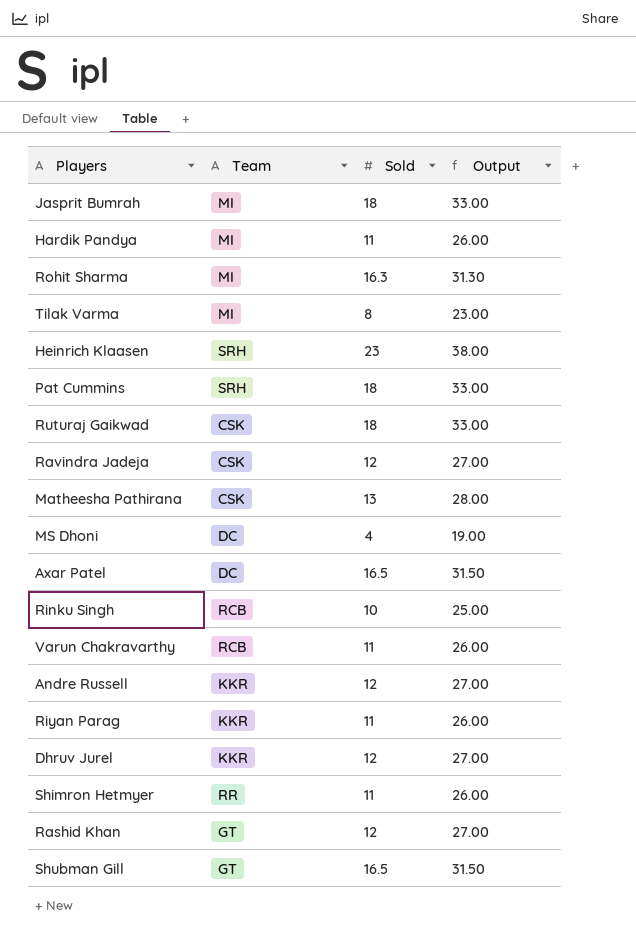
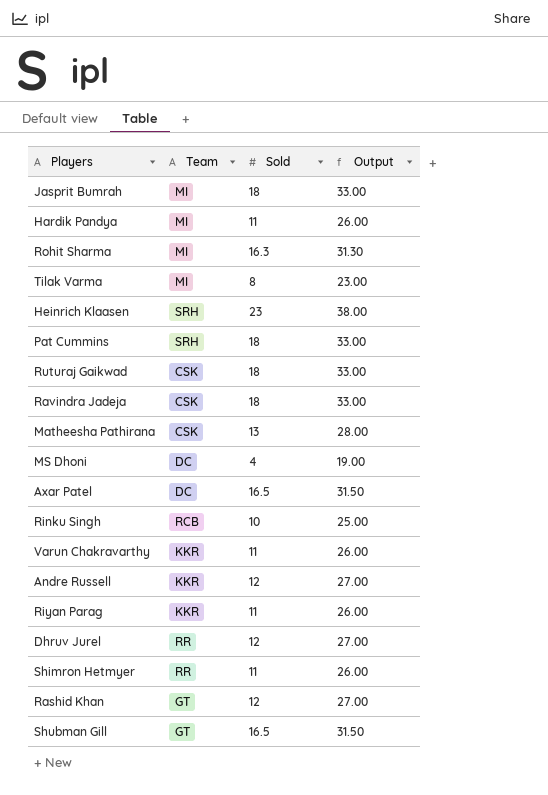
Ravindra Jadeja | Sold: 12 -> 18
Ravindra Jadeja | Output: 27.00 -> 33.00
Varun Chakravarthy | Team: RCB -> KKR
Dhruv Jurel | Team: KKR -> RR

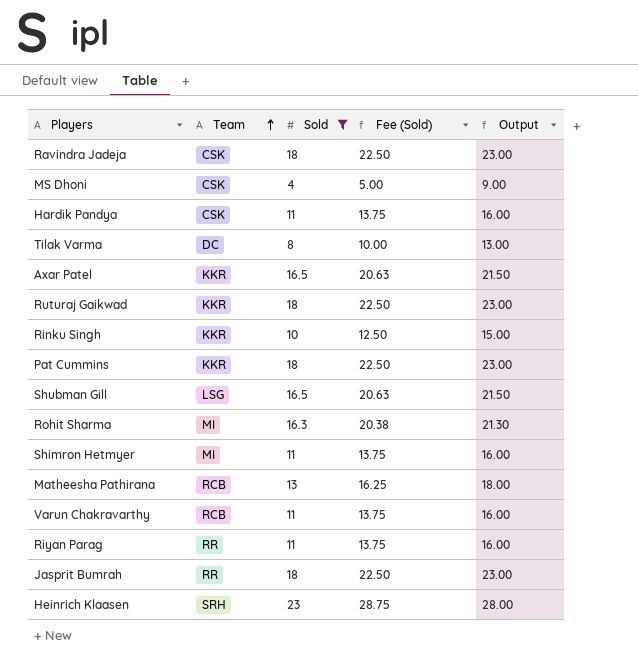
filter: none -> Sold != 12
row order: none -> Team ascending
column Fee (Sold) | formula: none -> [Sold] * 1.25
column Output | formula: [Sold] + 15 -> [Sold] + 5
MS Dhoni | Team: DC -> CSK
Hardik Pandya | Team: MI -> CSK
Tilak Varma | Team: MI -> DC
Axar Patel | Team: DC -> KKR
Ruturaj Gaikwad | Team: CSK -> KKR
Rinku Singh | Team: RCB -> KKR
Pat Cummins | Team: SRH -> KKR
Shubman Gill | Team: GT -> LSG
Shimron Hetmyer | Team: RR -> MI
Matheesha Pathirana | Team: CSK -> RCB
Varun Chakravarthy | Team: KKR -> RCB
Riyan Parag | Team: KKR -> RR
Jasprit Bumrah | Team: MI -> RR

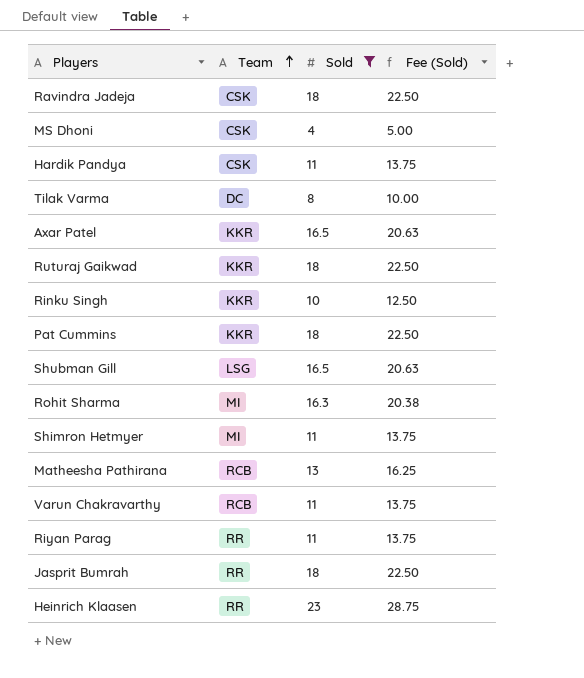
column Output | formula: [Sold] + 5 -> none
Heinrich Klaasen | Team: SRH -> RR

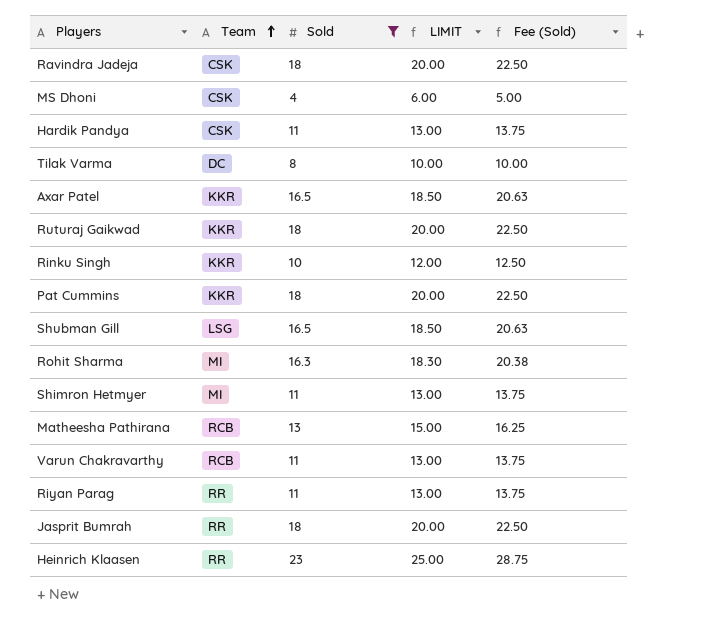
column LIMIT | formula: none -> [Sold] + 2

